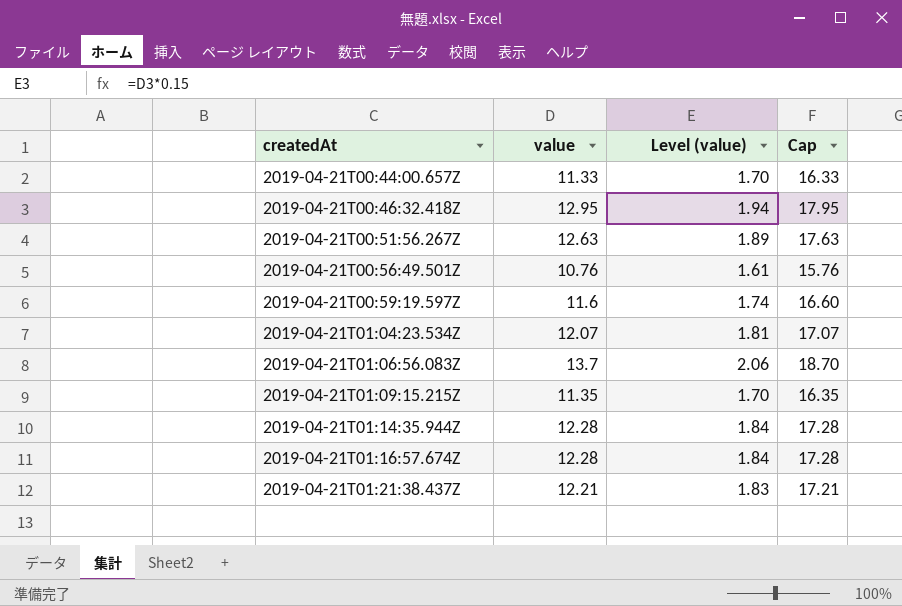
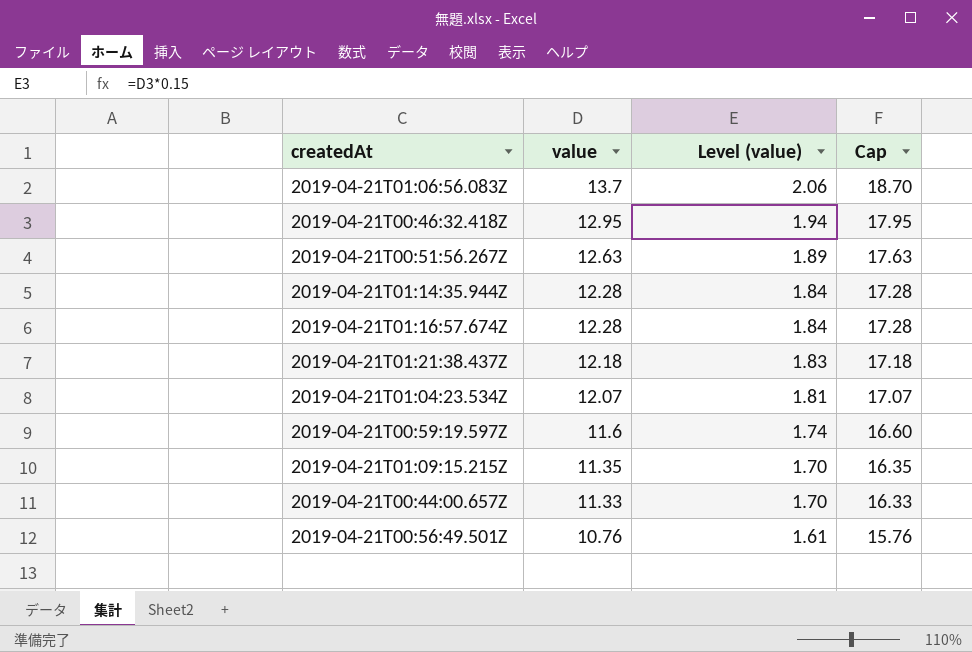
row order: createdAt ascending -> value descending
2019-04-21T01:21:38.437Z | value: 12.21 -> 12.18
2019-04-21T01:21:38.437Z | Cap: 17.21 -> 17.18

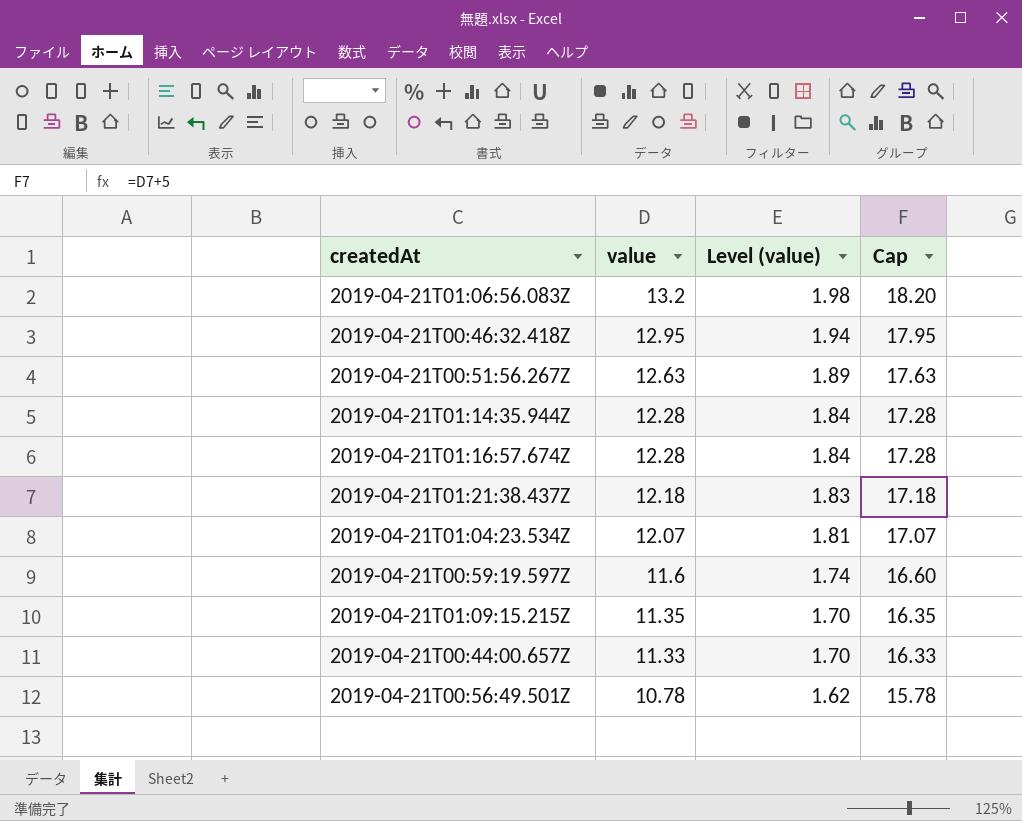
2019-04-21T01:06:56.083Z | value: 13.7 -> 13.2
2019-04-21T01:06:56.083Z | Level (value): 2.06 -> 1.98
2019-04-21T01:06:56.083Z | Cap: 18.70 -> 18.20
2019-04-21T00:56:49.501Z | value: 10.76 -> 10.78
2019-04-21T00:56:49.501Z | Level (value): 1.61 -> 1.62
2019-04-21T00:56:49.501Z | Cap: 15.76 -> 15.78

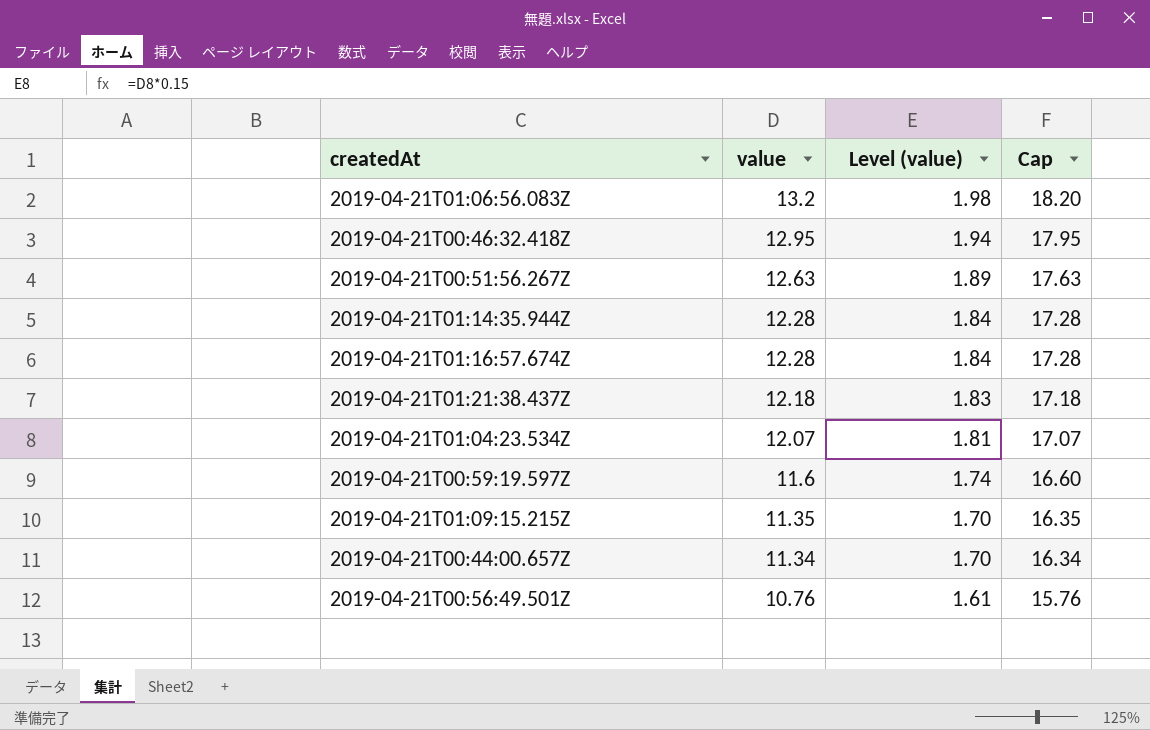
2019-04-21T00:44:00.657Z | value: 11.33 -> 11.34
2019-04-21T00:44:00.657Z | Cap: 16.33 -> 16.34
2019-04-21T00:56:49.501Z | value: 10.78 -> 10.76
2019-04-21T00:56:49.501Z | Level (value): 1.62 -> 1.61
2019-04-21T00:56:49.501Z | Cap: 15.78 -> 15.76

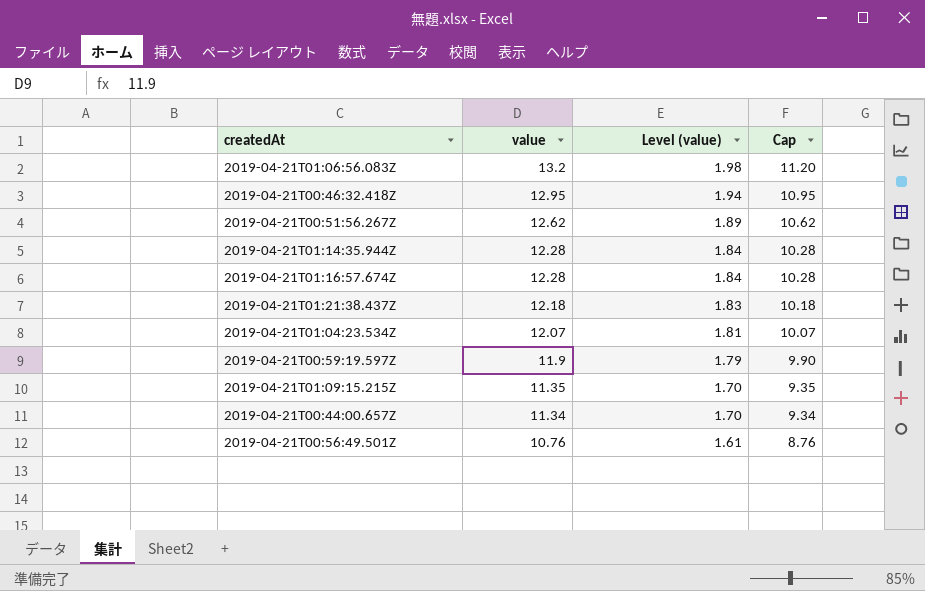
column Cap | formula: [value] + 5 -> [value] - 2
2019-04-21T00:51:56.267Z | value: 12.63 -> 12.62
2019-04-21T00:59:19.597Z | value: 11.6 -> 11.9
2019-04-21T00:59:19.597Z | Level (value): 1.74 -> 1.79

